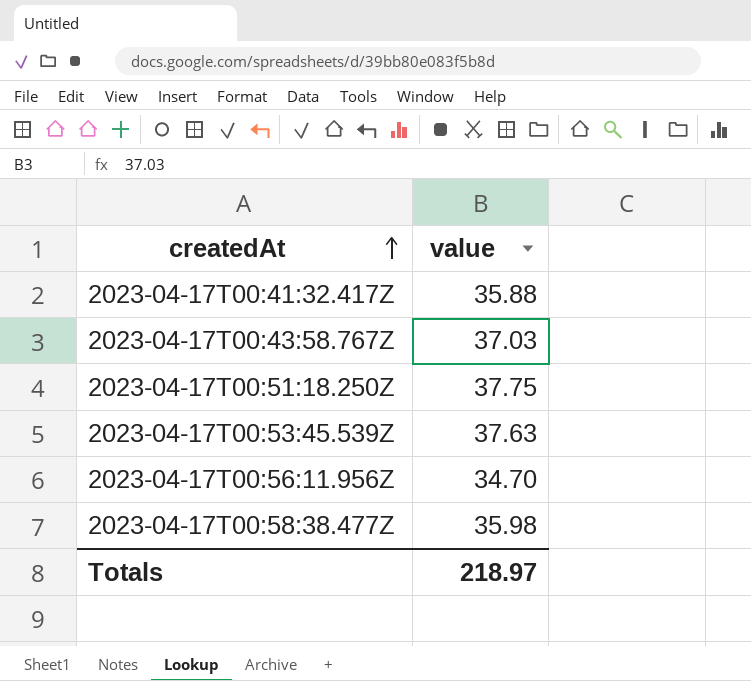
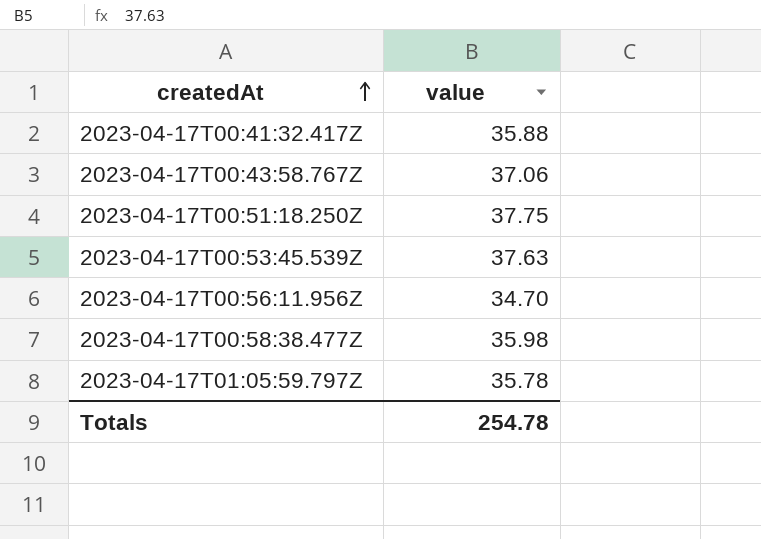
2023-04-17T00:43:58.767Z | value: 37.03 -> 37.06
row 2023-04-17T01:05:59.797Z: none -> 35.78
Totals | value: 218.97 -> 254.78

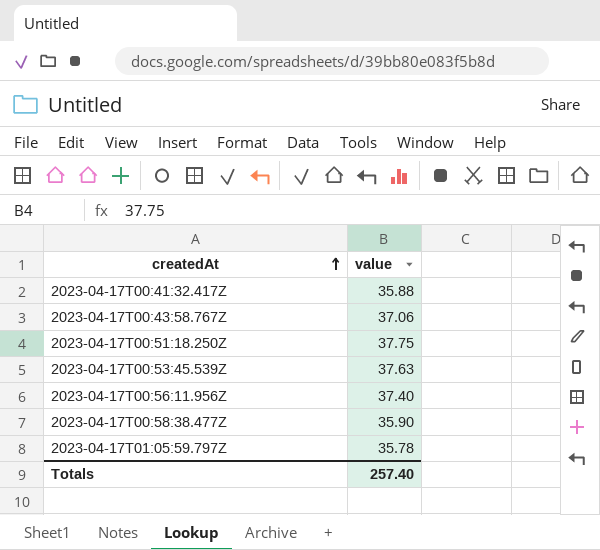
2023-04-17T00:56:11.956Z | value: 34.70 -> 37.40
2023-04-17T00:58:38.477Z | value: 35.98 -> 35.90
Totals | value: 254.78 -> 257.40

